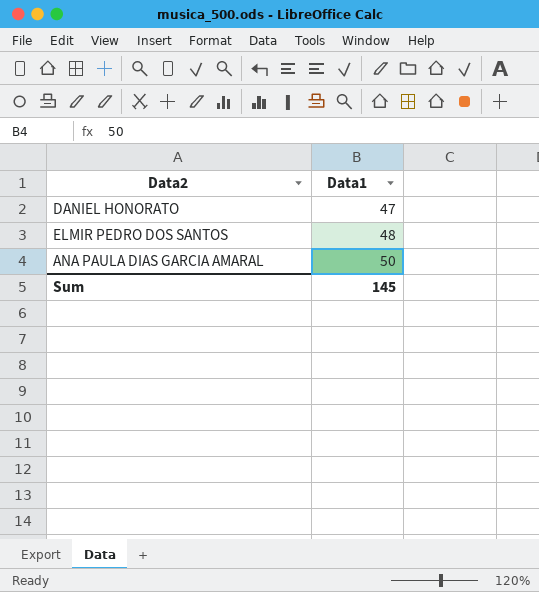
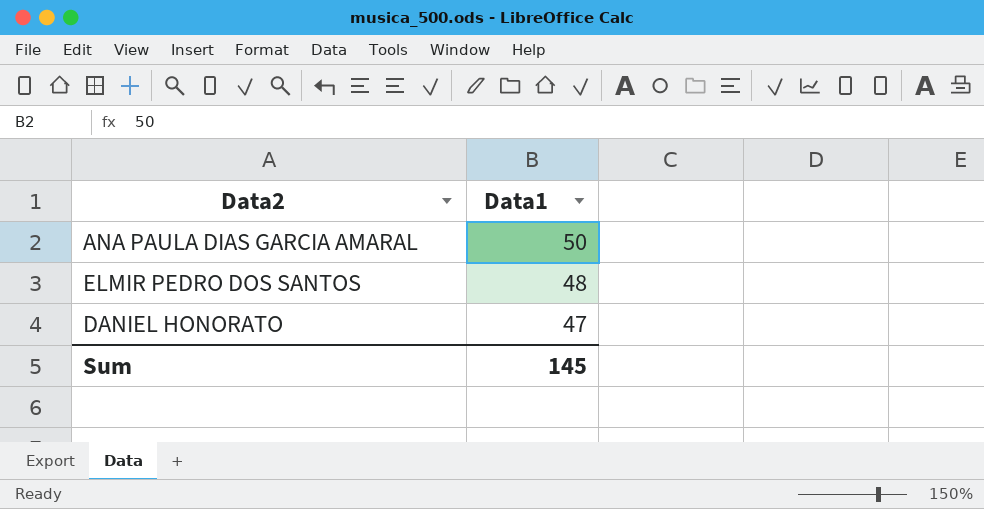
row order: Data1 ascending -> Data1 descending

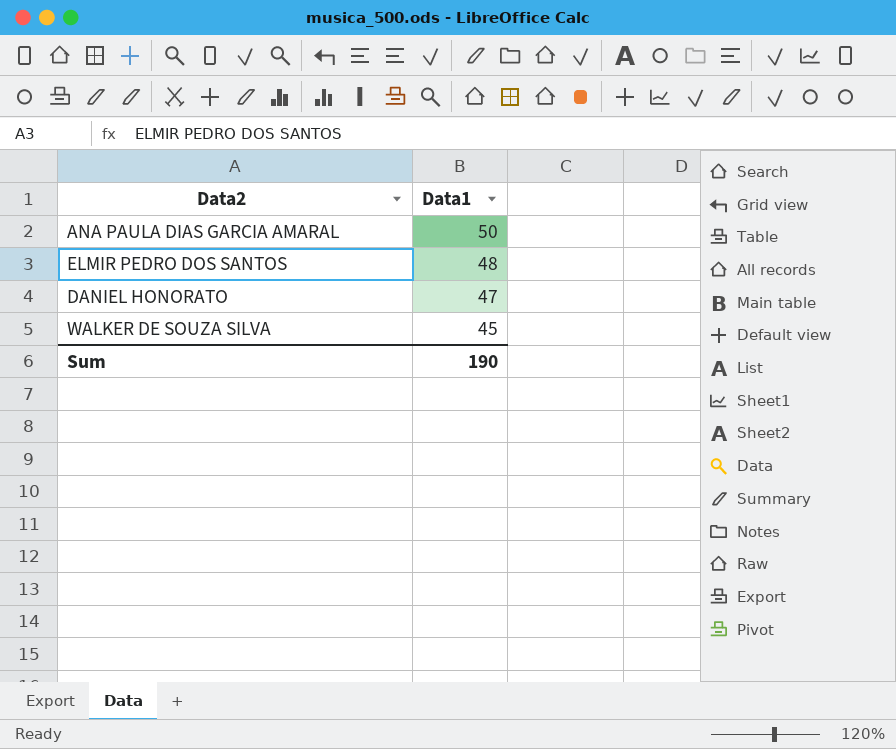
row WALKER DE SOUZA SILVA: none -> 45
Sum | Data1: 145 -> 190

